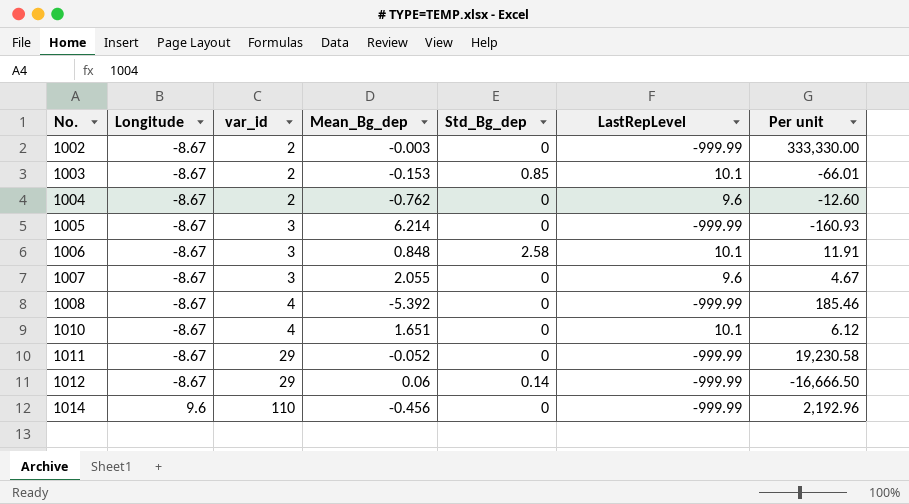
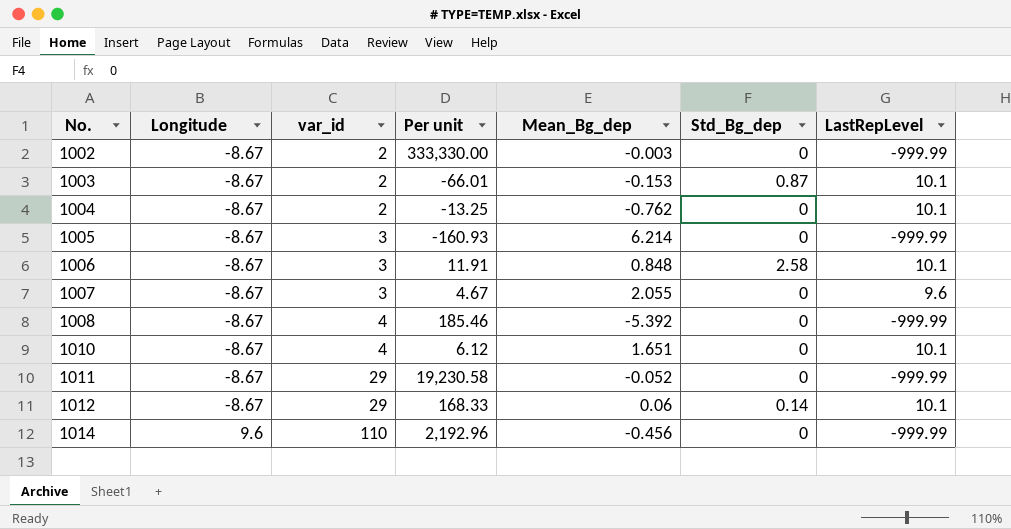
column Per unit | position: 7 -> 4
1003 | Std_Bg_dep: 0.85 -> 0.87
1004 | Per unit: -12.60 -> -13.25
1004 | LastRepLevel: 9.6 -> 10.1
1012 | Per unit: -16,666.50 -> 168.33
1012 | LastRepLevel: -999.99 -> 10.1

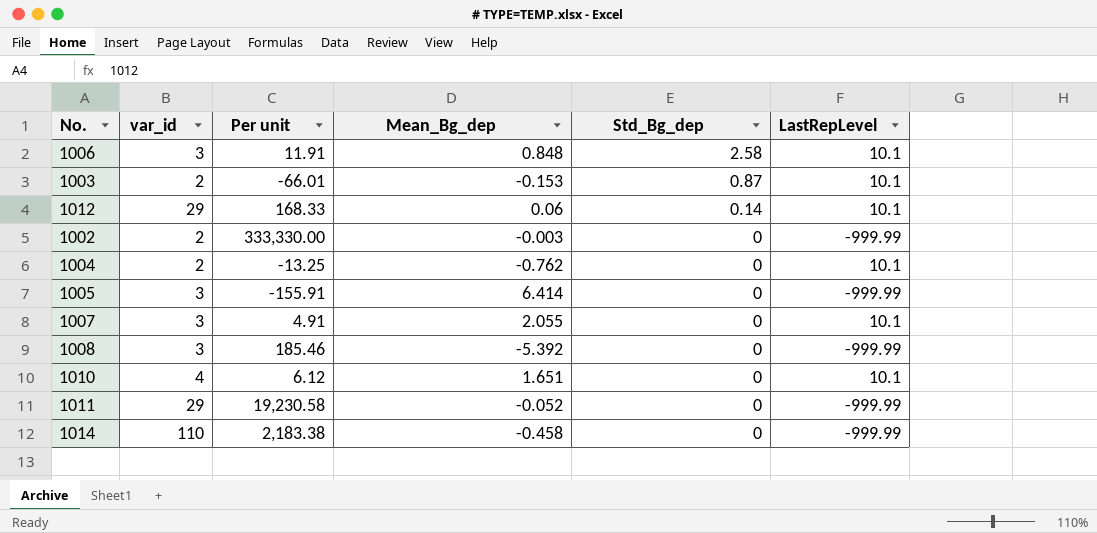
row order: No. ascending -> Std_Bg_dep descending
column Longitude | position: 2 -> none
1005 | Per unit: -160.93 -> -155.91
1005 | Mean_Bg_dep: 6.214 -> 6.414
1007 | Per unit: 4.67 -> 4.91
1007 | LastRepLevel: 9.6 -> 10.1
1008 | var_id: 4 -> 3
1014 | Per unit: 2,192.96 -> 2,183.38
1014 | Mean_Bg_dep: -0.456 -> -0.458

